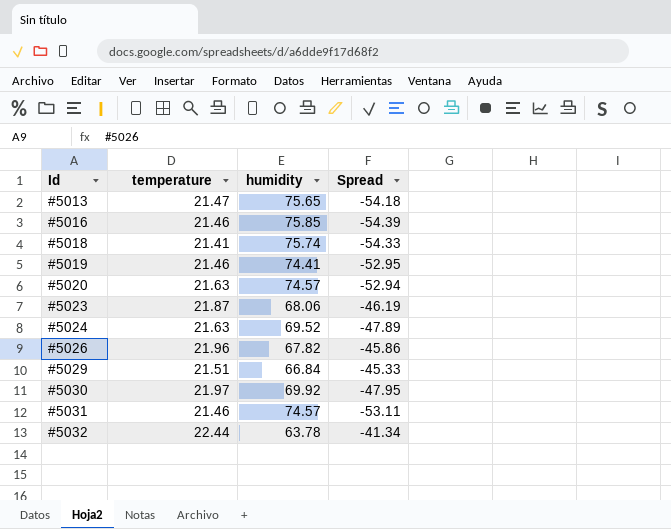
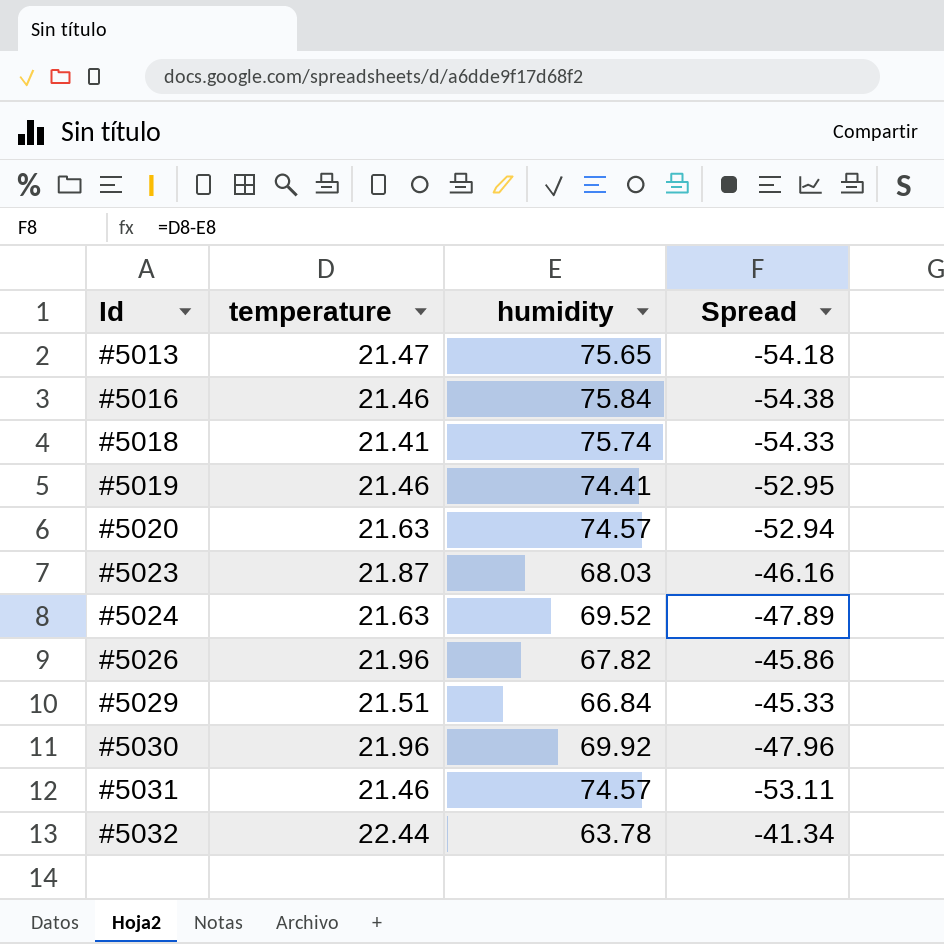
#5016 | humidity: 75.85 -> 75.84
#5016 | Spread: -54.39 -> -54.38
#5023 | humidity: 68.06 -> 68.03
#5023 | Spread: -46.19 -> -46.16
#5030 | temperature: 21.97 -> 21.96
#5030 | Spread: -47.95 -> -47.96

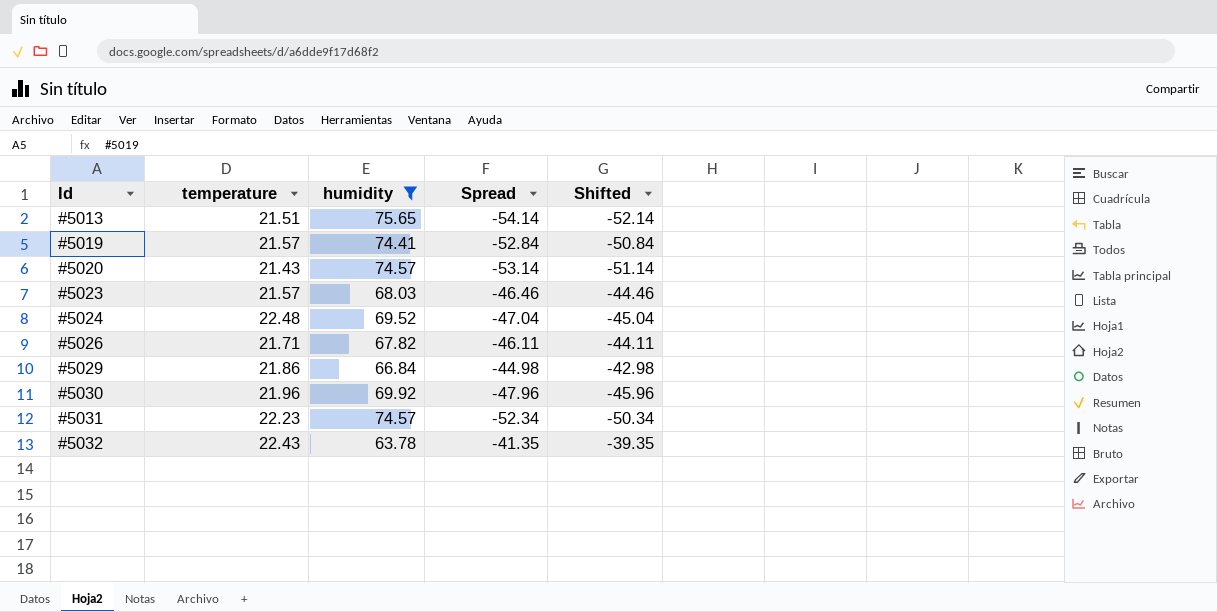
filter: none -> humidity <= 75.65
column Shifted | formula: none -> [Spread] + 2
#5013 | temperature: 21.47 -> 21.51
#5013 | Spread: -54.18 -> -54.14
#5019 | temperature: 21.46 -> 21.57
#5019 | Spread: -52.95 -> -52.84
#5020 | temperature: 21.63 -> 21.43
#5020 | Spread: -52.94 -> -53.14
#5023 | temperature: 21.87 -> 21.57
#5023 | Spread: -46.16 -> -46.46
#5024 | temperature: 21.63 -> 22.48
#5024 | Spread: -47.89 -> -47.04
#5026 | temperature: 21.96 -> 21.71
#5026 | Spread: -45.86 -> -46.11
#5029 | temperature: 21.51 -> 21.86
#5029 | Spread: -45.33 -> -44.98
#5031 | temperature: 21.46 -> 22.23
#5031 | Spread: -53.11 -> -52.34
#5032 | temperature: 22.44 -> 22.43
#5032 | Spread: -41.34 -> -41.35

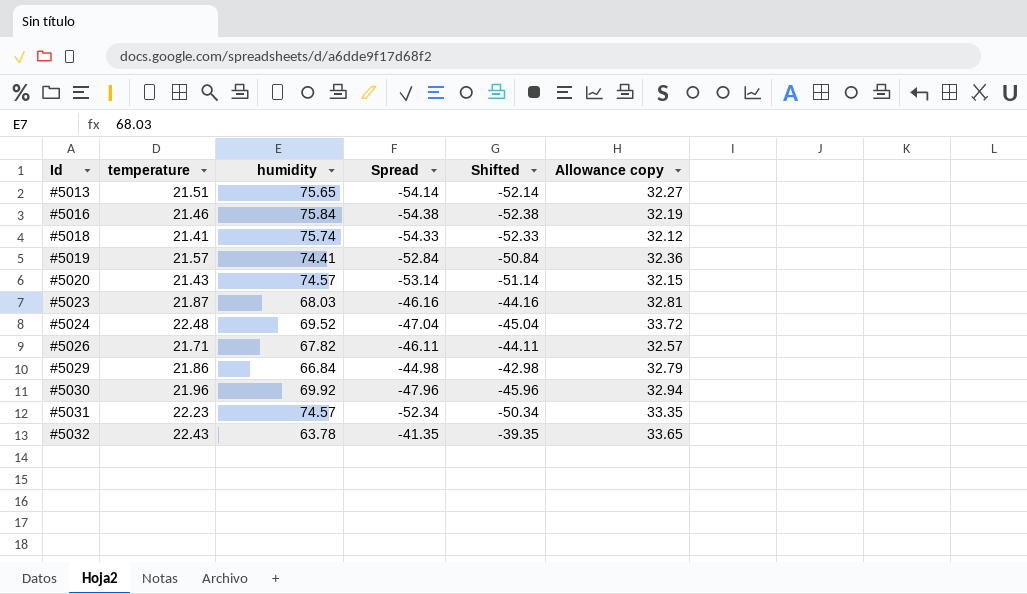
filter: humidity <= 75.65 -> none
column Allowance copy | formula: none -> [temperature] * 1.5
#5023 | temperature: 21.57 -> 21.87
#5023 | Spread: -46.46 -> -46.16
#5023 | Shifted: -44.46 -> -44.16

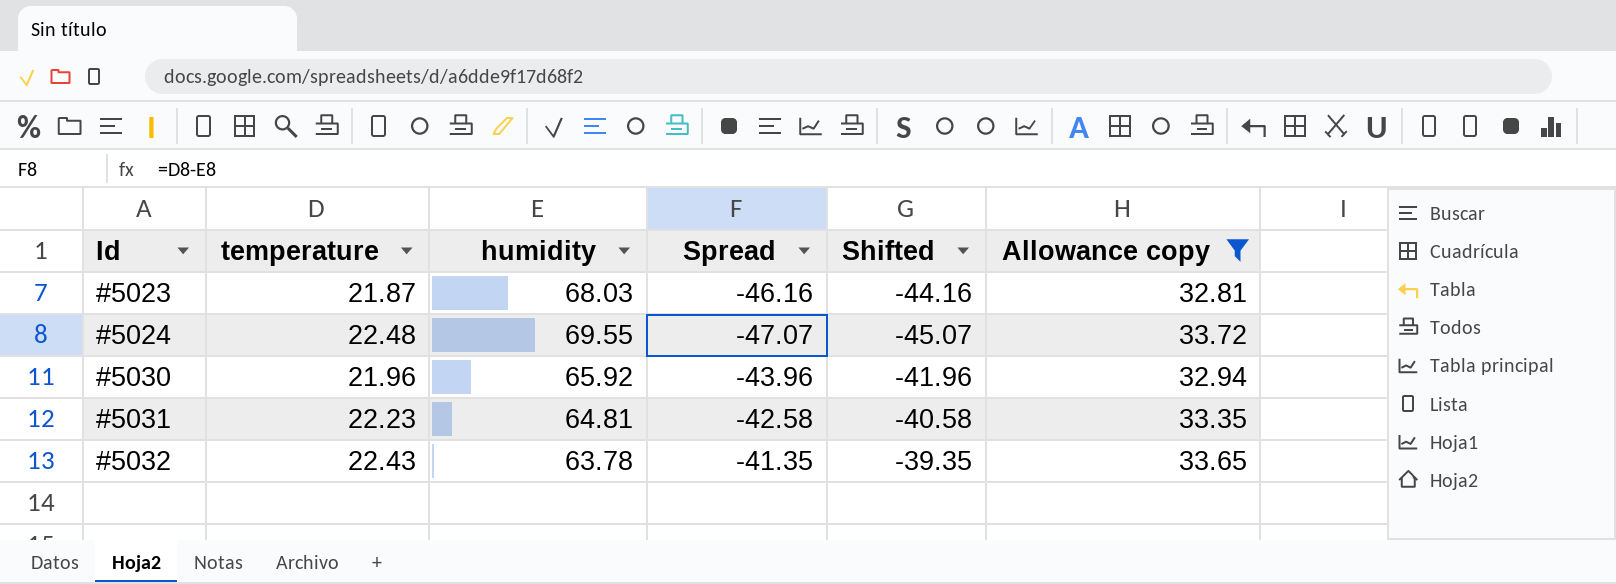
filter: none -> Allowance copy >= 32.81
#5024 | humidity: 69.52 -> 69.55
#5024 | Spread: -47.04 -> -47.07
#5024 | Shifted: -45.04 -> -45.07
#5030 | humidity: 69.92 -> 65.92
#5030 | Spread: -47.96 -> -43.96
#5030 | Shifted: -45.96 -> -41.96
#5031 | humidity: 74.57 -> 64.81
#5031 | Spread: -52.34 -> -42.58
#5031 | Shifted: -50.34 -> -40.58

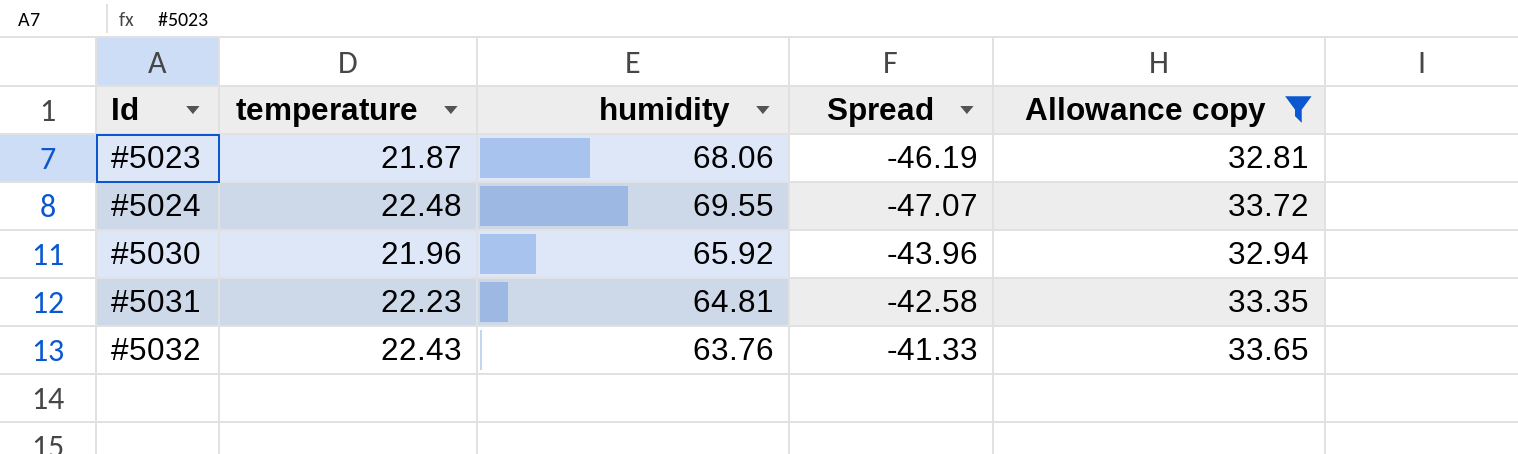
column Shifted | formula: [Spread] + 2 -> none
#5023 | humidity: 68.03 -> 68.06
#5023 | Spread: -46.16 -> -46.19
#5032 | humidity: 63.78 -> 63.76
#5032 | Spread: -41.35 -> -41.33

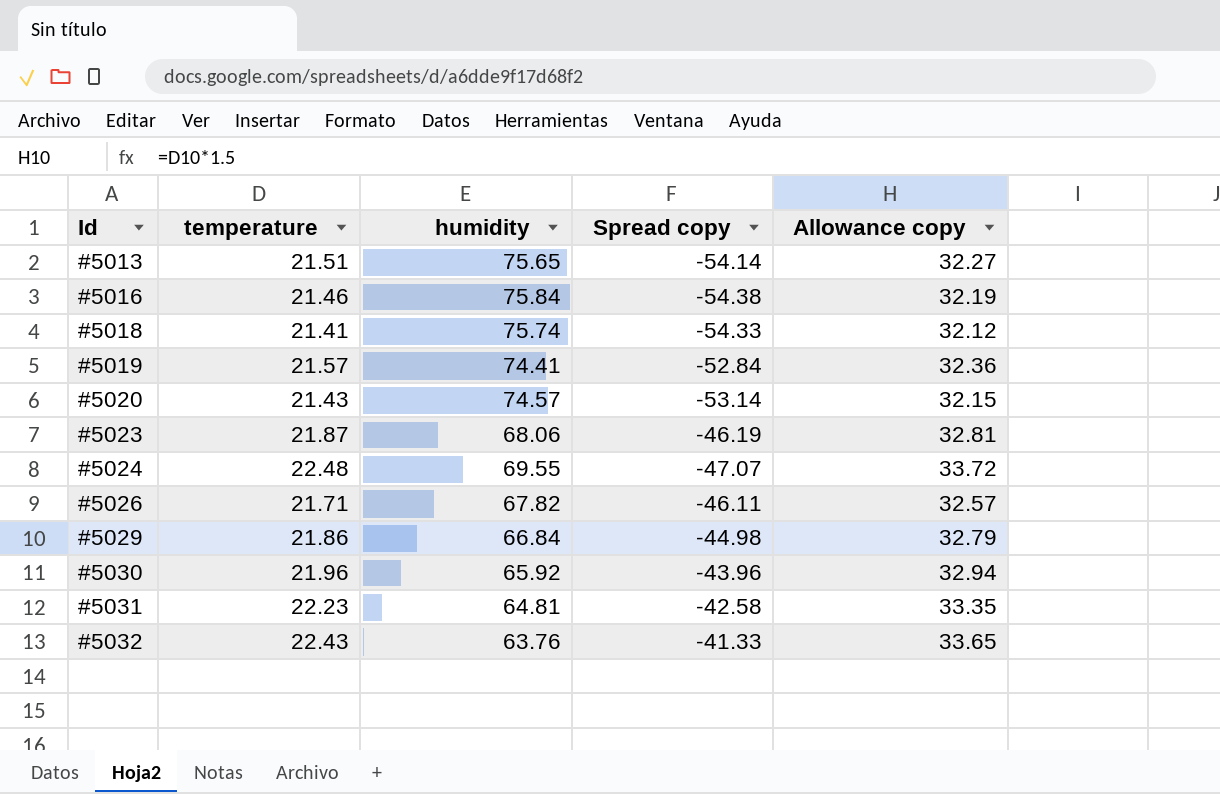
filter: Allowance copy >= 32.81 -> none
column name: Spread -> Spread copy

